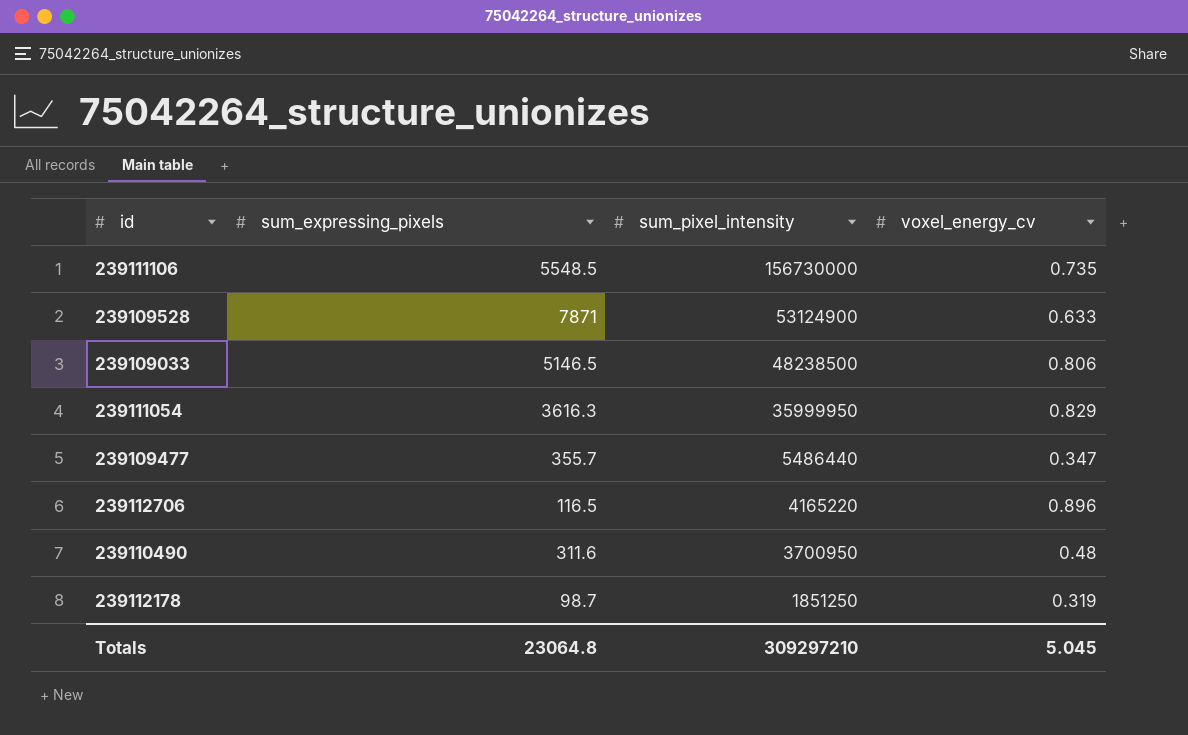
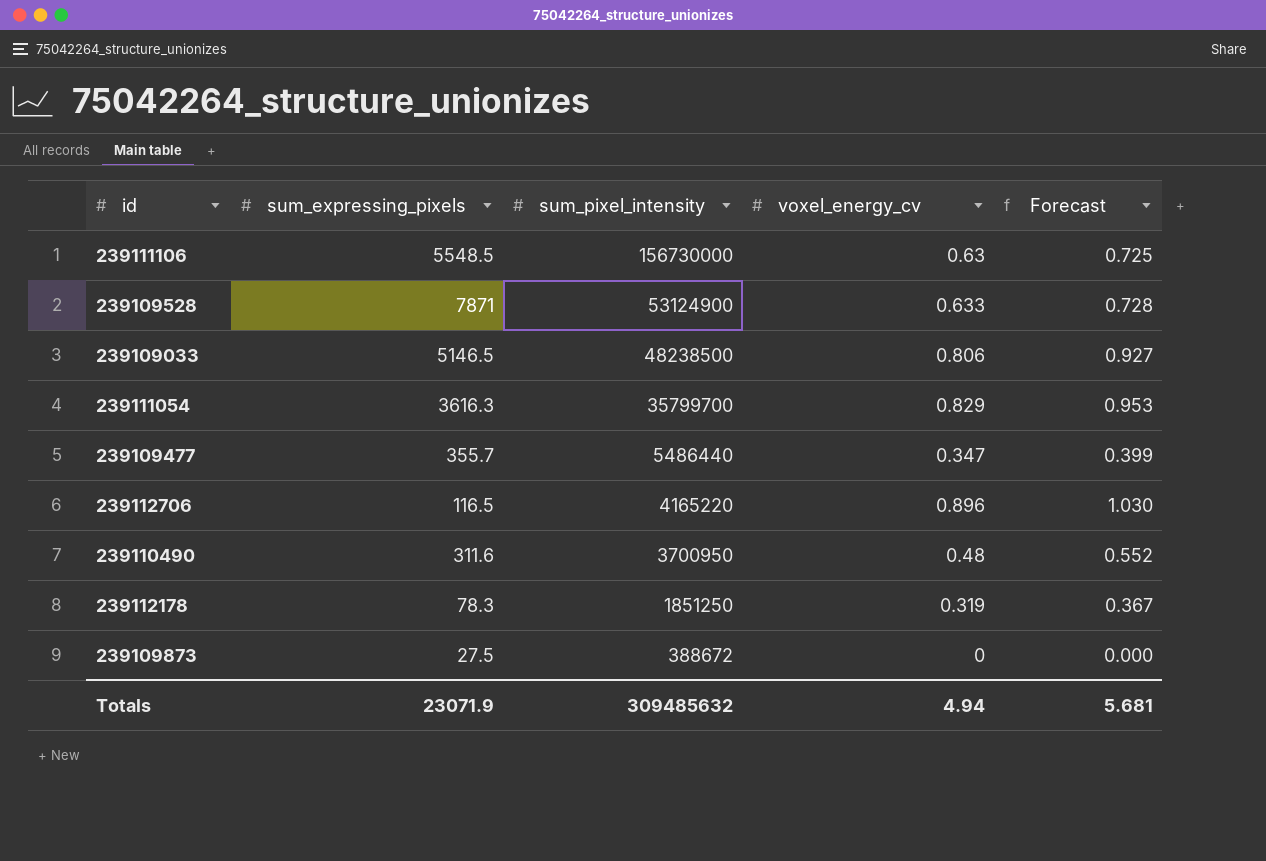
column Forecast | formula: none -> [voxel_energy_cv] * 1.15
239111106 | voxel_energy_cv: 0.735 -> 0.63
239111054 | sum_pixel_intensity: 35999950 -> 35799700
239112178 | sum_expressing_pixels: 98.7 -> 78.3
row 239109873: none -> 27.5 | 388672 | 0 | 0.000
Totals | sum_expressing_pixels: 23064.8 -> 23071.9
Totals | sum_pixel_intensity: 309297210 -> 309485632
Totals | voxel_energy_cv: 5.045 -> 4.94

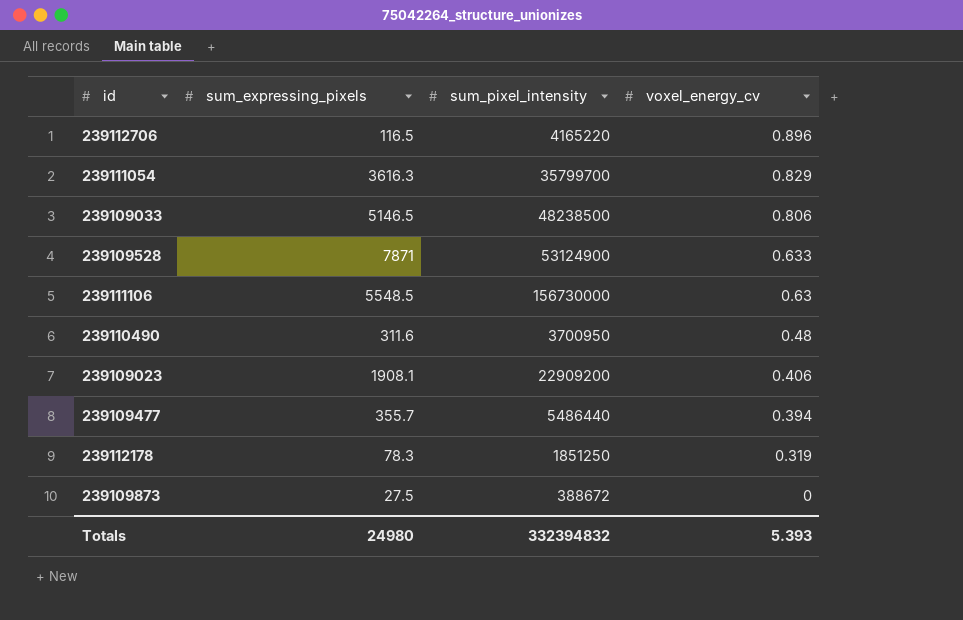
row order: sum_pixel_intensity descending -> voxel_energy_cv descending
column Forecast | formula: [voxel_energy_cv] * 1.15 -> none
row 239109023: none -> 1908.1 | 22909200 | 0.406
239109477 | voxel_energy_cv: 0.347 -> 0.394
Totals | sum_expressing_pixels: 23071.9 -> 24980
Totals | sum_pixel_intensity: 309485632 -> 332394832
Totals | voxel_energy_cv: 4.94 -> 5.393

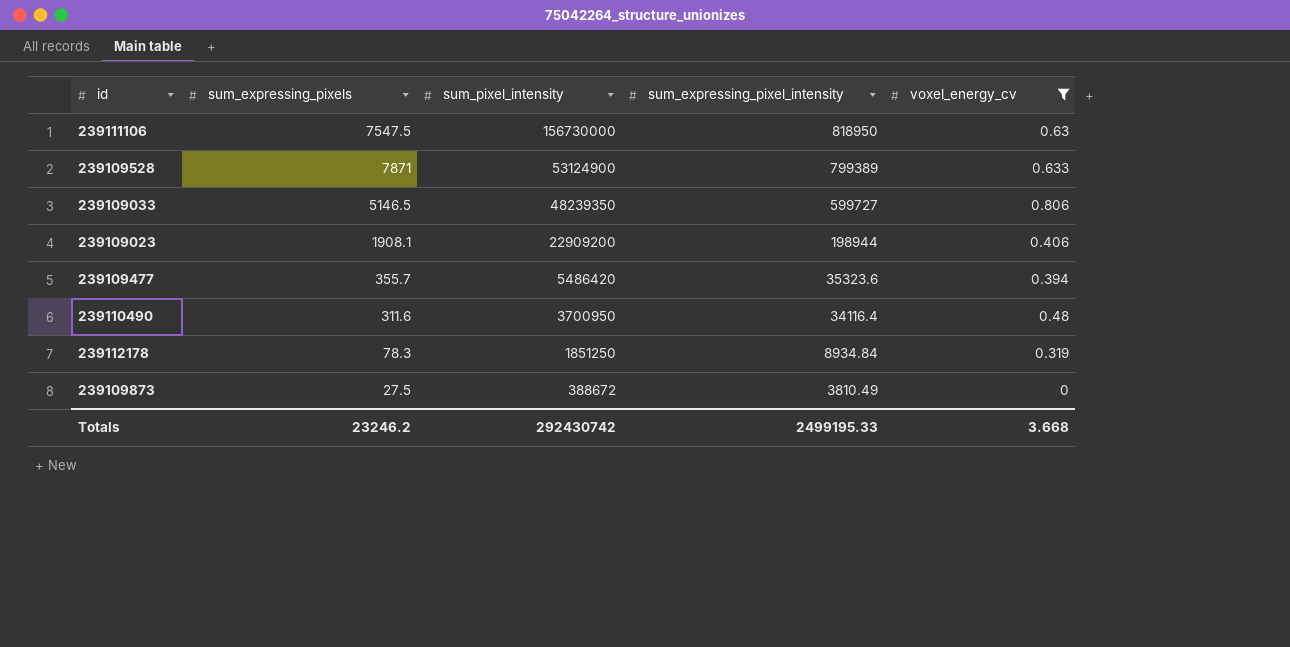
filter: none -> voxel_energy_cv <= 0.806
row order: voxel_energy_cv descending -> sum_pixel_intensity descending
column sum_expressing_pixel_intensity | position: none -> 4
239111106 | sum_expressing_pixels: 5548.5 -> 7547.5
239109033 | sum_pixel_intensity: 48238500 -> 48239350
239109477 | sum_pixel_intensity: 5486440 -> 5486420
Totals | sum_expressing_pixels: 24980 -> 23246.2
Totals | sum_pixel_intensity: 332394832 -> 292430742
Totals | voxel_energy_cv: 5.393 -> 3.668

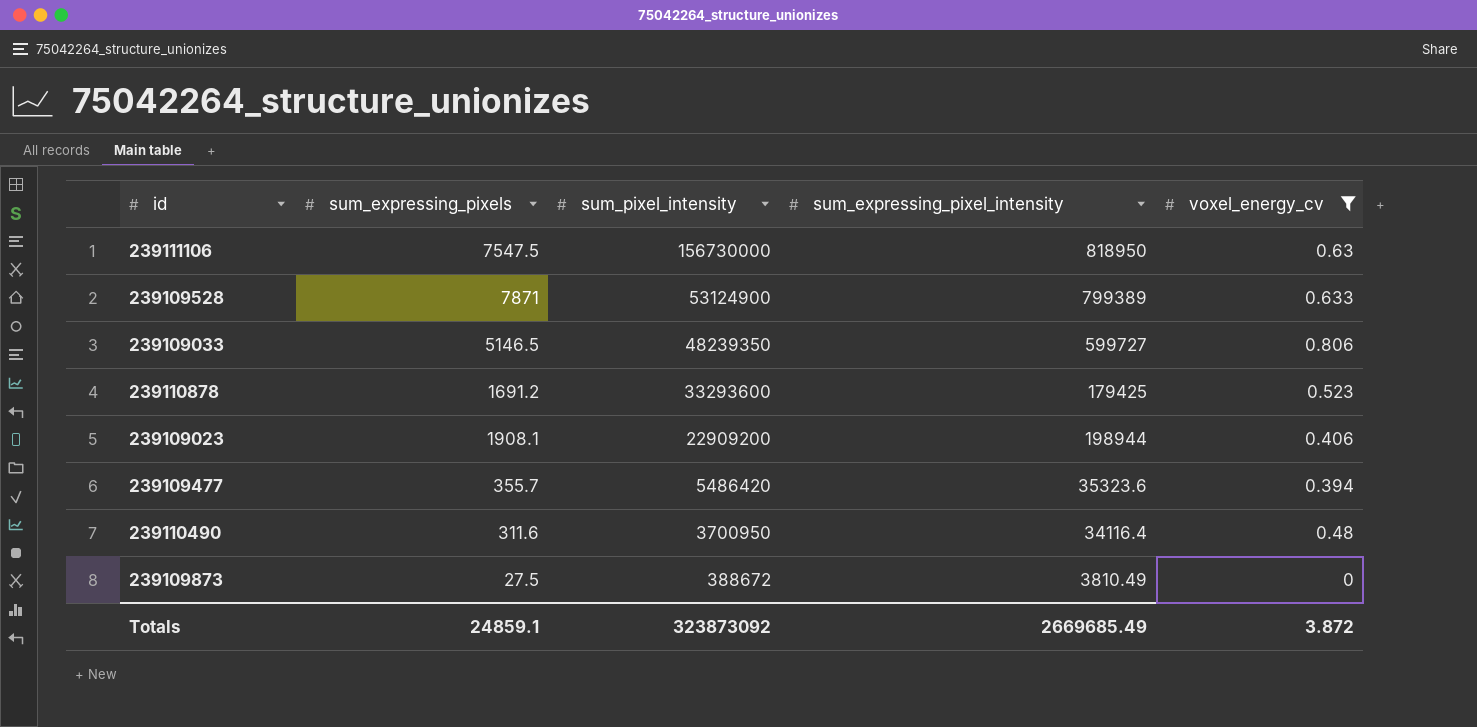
row 239112178: 78.3 | 1851250 | 8934.84 | 0.319 -> none
row 239110878: none -> 1691.2 | 33293600 | 179425 | 0.523
Totals | sum_expressing_pixels: 23246.2 -> 24859.1
Totals | sum_pixel_intensity: 292430742 -> 323873092
Totals | sum_expressing_pixel_intensity: 2499195.33 -> 2669685.49
Totals | voxel_energy_cv: 3.668 -> 3.872

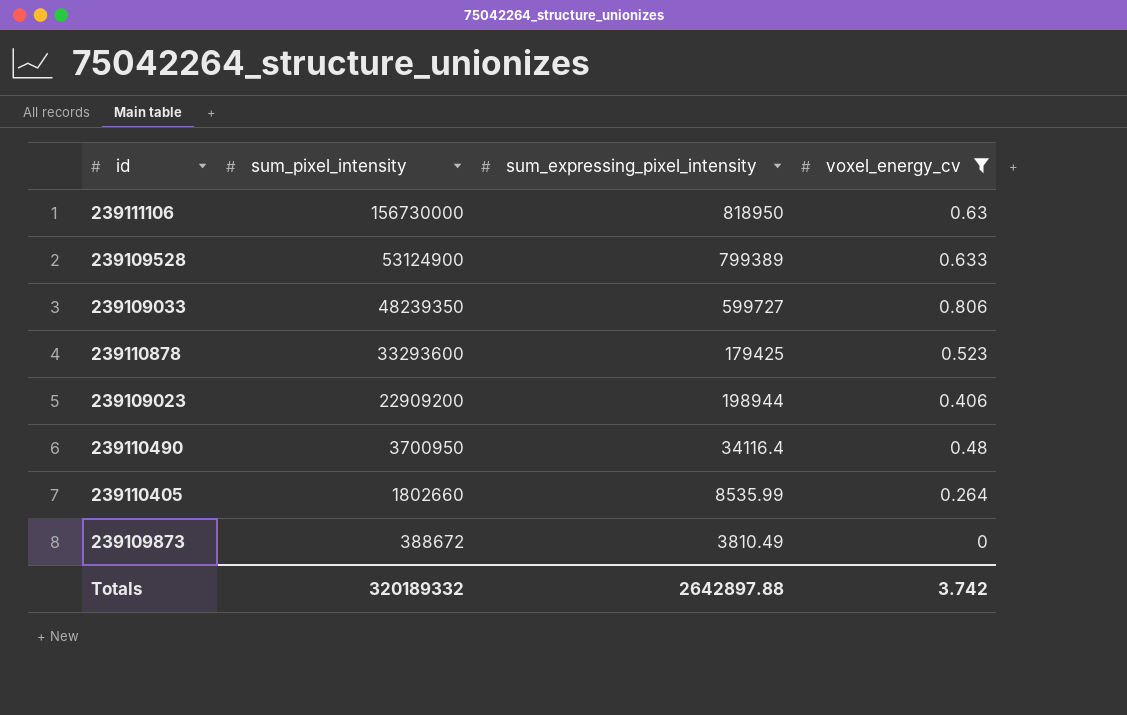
column sum_expressing_pixels | position: 2 -> none
row 239109477: 355.7 | 5486420 | 35323.6 | 0.394 -> none
row 239110405: none -> 1802660 | 8535.99 | 0.264
Totals | sum_pixel_intensity: 323873092 -> 320189332
Totals | sum_expressing_pixel_intensity: 2669685.49 -> 2642897.88
Totals | voxel_energy_cv: 3.872 -> 3.742

